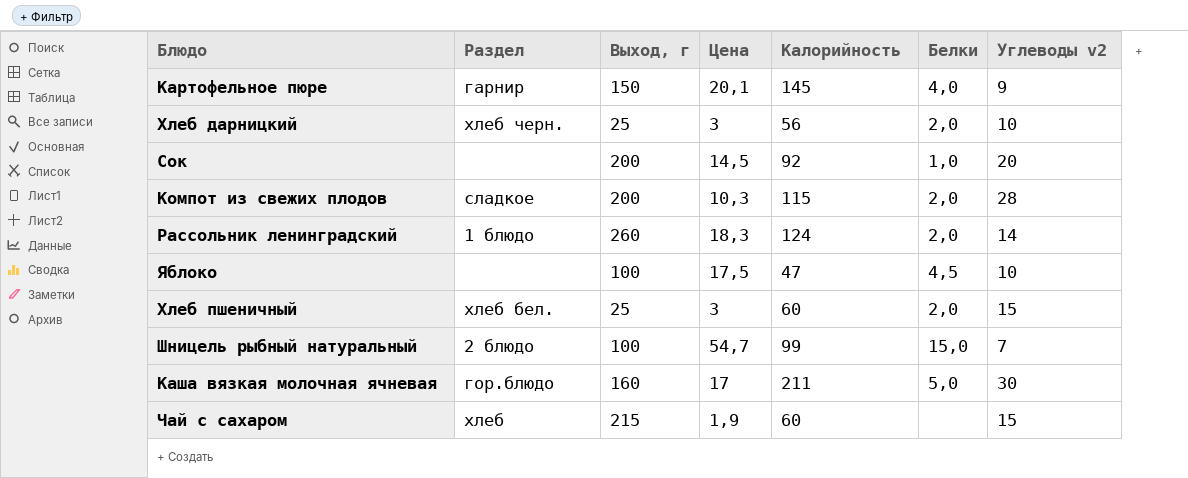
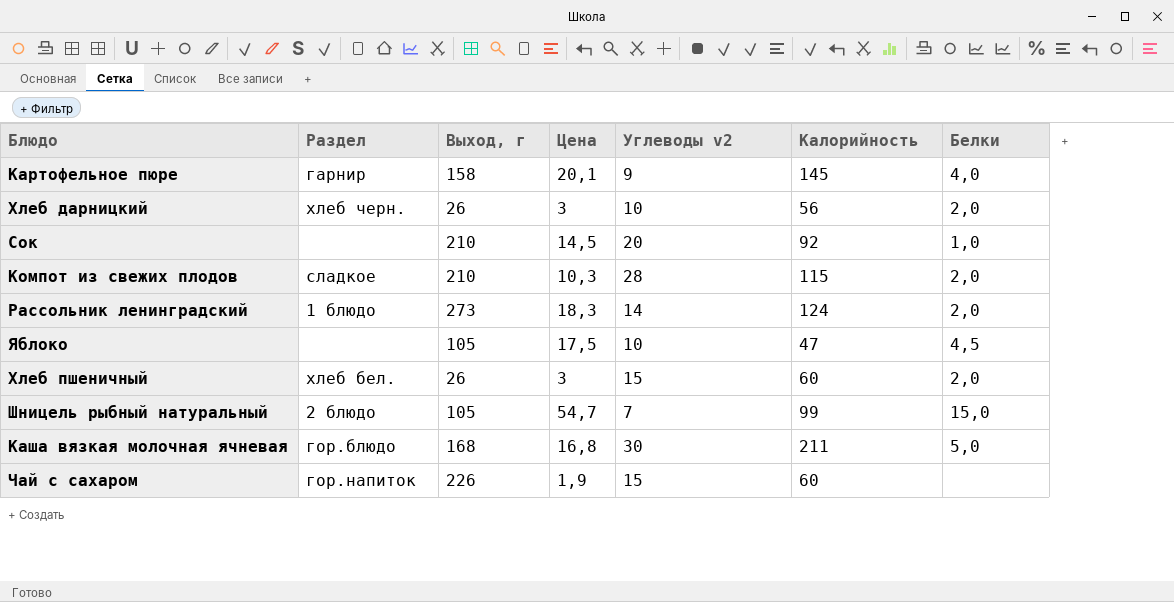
column Углеводы v2 | position: 7 -> 5
Картофельное пюре | Выход, г: 150 -> 158
Хлеб дарницкий | Выход, г: 25 -> 26
Сок | Выход, г: 200 -> 210
Компот из свежих плодов | Выход, г: 200 -> 210
Рассольник ленинградский | Выход, г: 260 -> 273
Яблоко | Выход, г: 100 -> 105
Хлеб пшеничный | Выход, г: 25 -> 26
Шницель рыбный натуральный | Выход, г: 100 -> 105
Каша вязкая молочная ячневая | Выход, г: 160 -> 168
Каша вязкая молочная ячневая | Цена: 17 -> 16,8
Чай с сахаром | Раздел: хлеб -> гор.напиток
Чай с сахаром | Выход, г: 215 -> 226

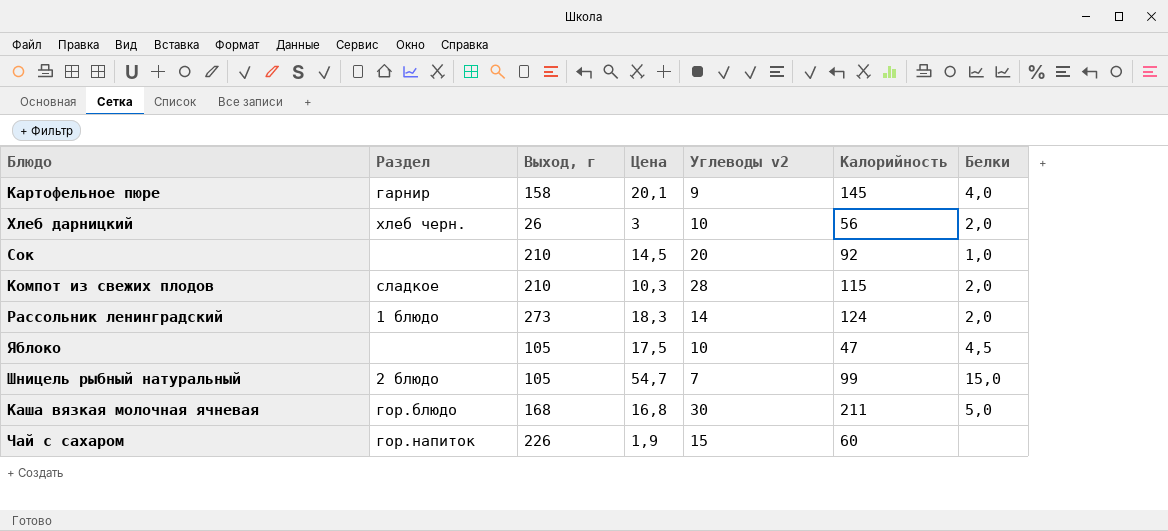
row Хлеб пшеничный: хлеб бел. | 26 | 3 | 15 | 60 | 2,0 -> none

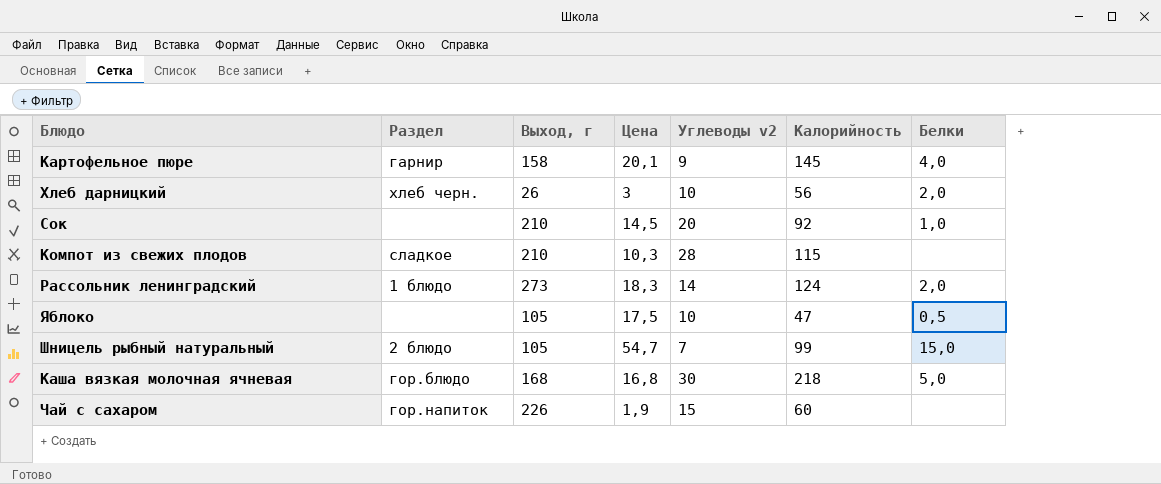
Компот из свежих плодов | Белки: 2,0 -> none
Яблоко | Белки: 4,5 -> 0,5
Каша вязкая молочная ячневая | Калорийность: 211 -> 218

